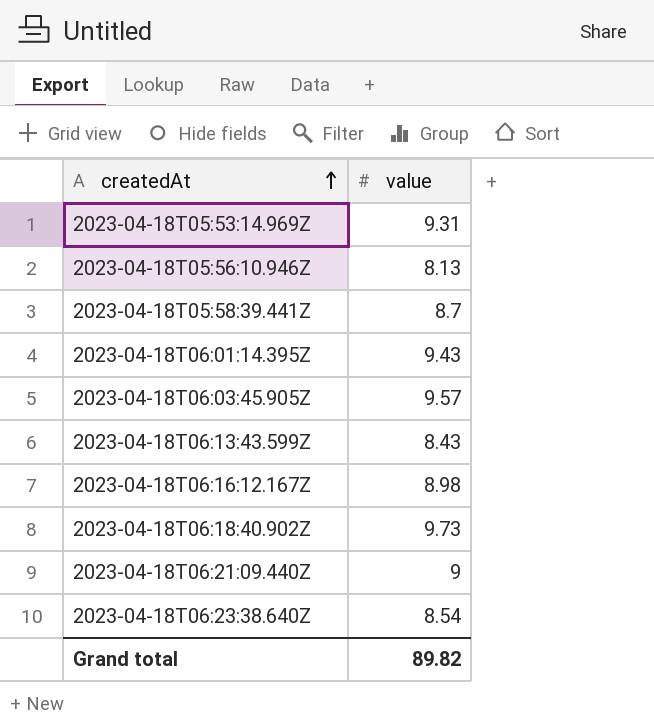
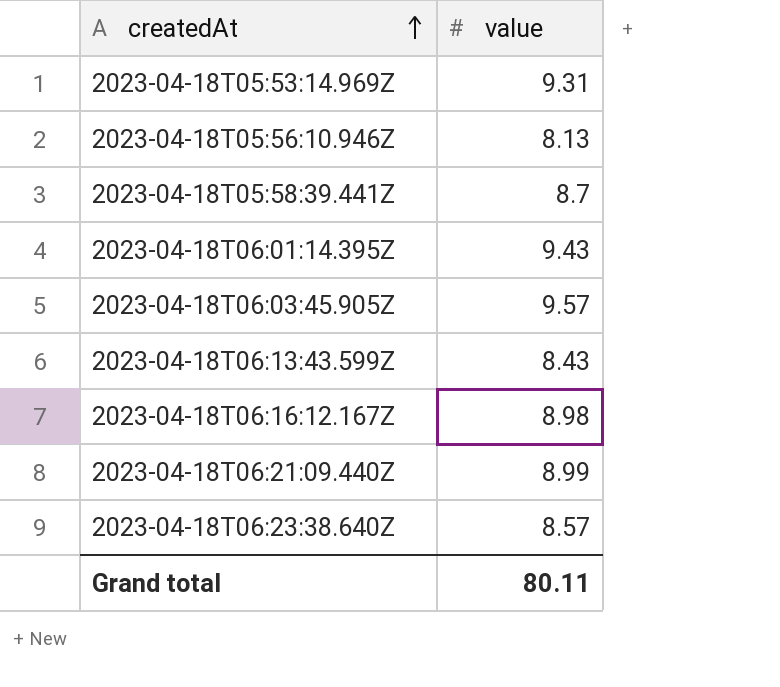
row 2023-04-18T06:18:40.902Z: 9.73 -> none
2023-04-18T06:21:09.440Z | value: 9 -> 8.99
2023-04-18T06:23:38.640Z | value: 8.54 -> 8.57
Grand total | value: 89.82 -> 80.11

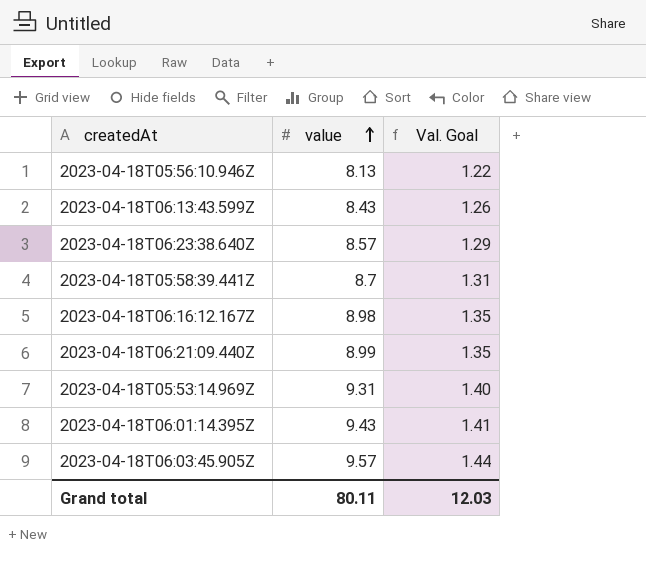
row order: createdAt ascending -> value ascending
column Val. Goal | formula: none -> [value] * 0.15

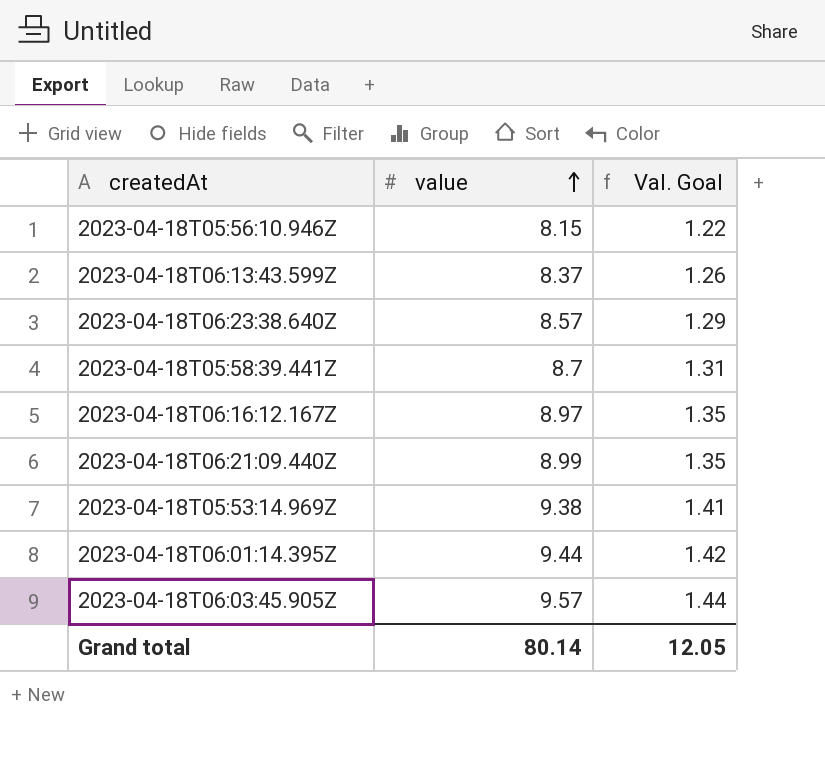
2023-04-18T05:56:10.946Z | value: 8.13 -> 8.15
2023-04-18T06:13:43.599Z | value: 8.43 -> 8.37
2023-04-18T06:16:12.167Z | value: 8.98 -> 8.97
2023-04-18T05:53:14.969Z | value: 9.31 -> 9.38
2023-04-18T05:53:14.969Z | Val. Goal: 1.40 -> 1.41
2023-04-18T06:01:14.395Z | value: 9.43 -> 9.44
2023-04-18T06:01:14.395Z | Val. Goal: 1.41 -> 1.42
Grand total | value: 80.11 -> 80.14
Grand total | Val. Goal: 12.03 -> 12.05

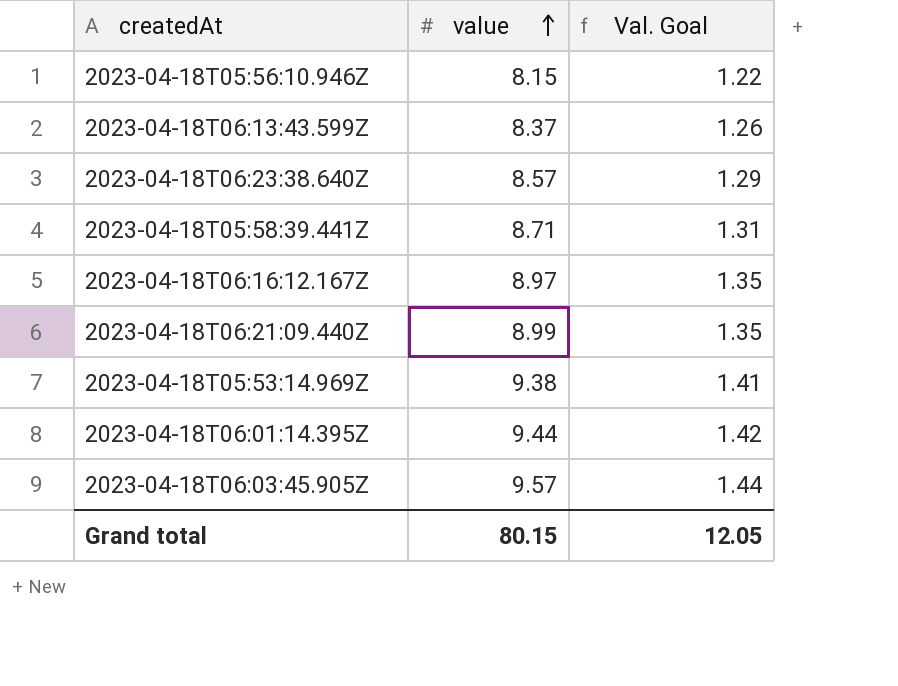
2023-04-18T05:58:39.441Z | value: 8.7 -> 8.71
Grand total | value: 80.14 -> 80.15

